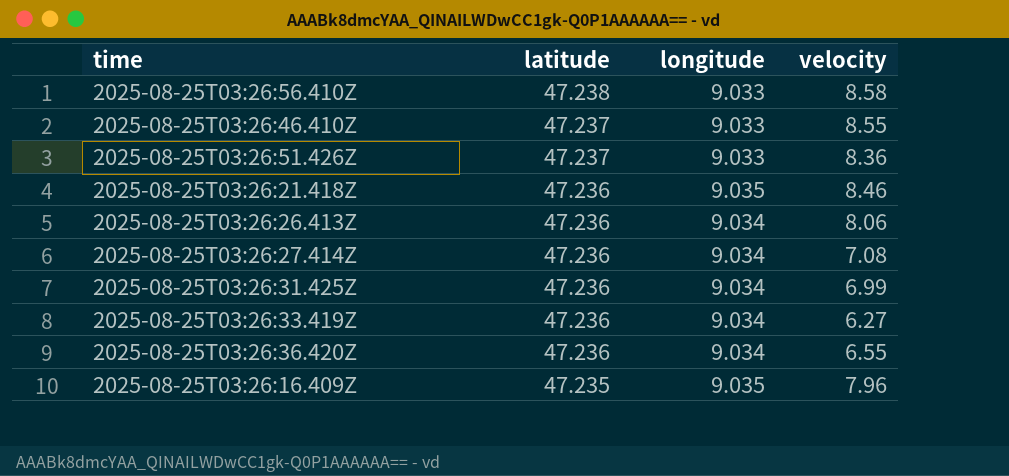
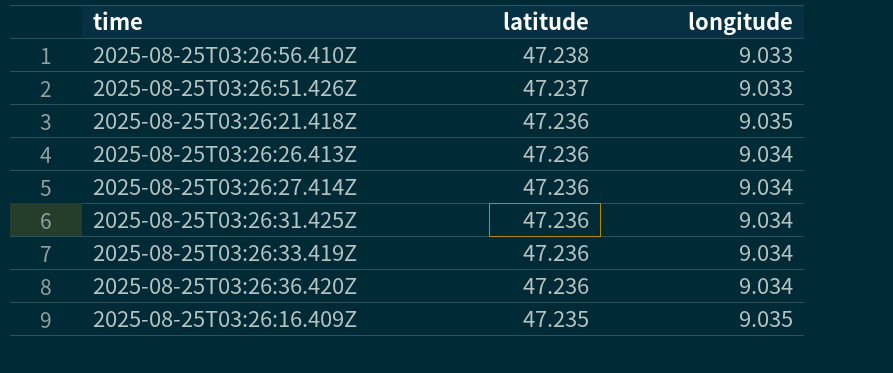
column velocity | position: 4 -> none
row 2025-08-25T03:26:46.410Z: 47.237 | 9.033 | 8.55 -> none

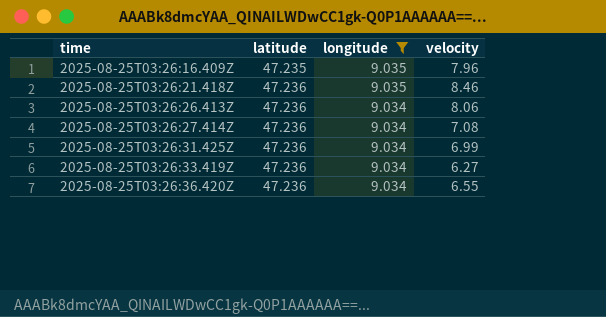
filter: none -> longitude != 9.033
row order: latitude descending -> time ascending
column velocity | position: none -> 4

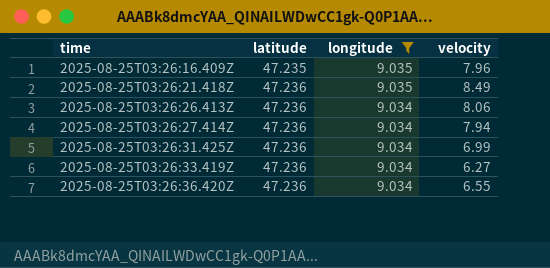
2025-08-25T03:26:21.418Z | velocity: 8.46 -> 8.49
2025-08-25T03:26:27.414Z | velocity: 7.08 -> 7.94

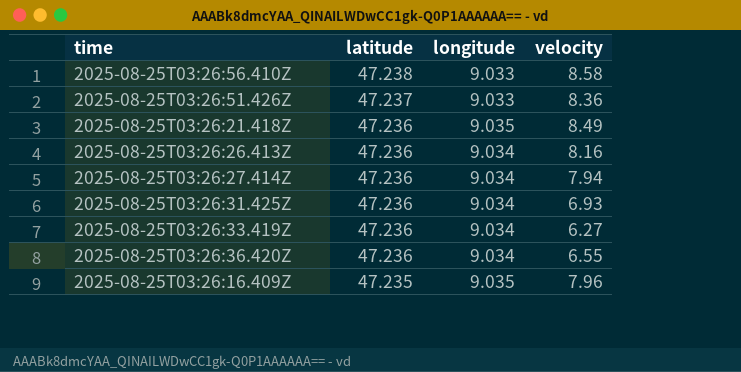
filter: longitude != 9.033 -> none
row order: time ascending -> latitude descending
2025-08-25T03:26:26.413Z | velocity: 8.06 -> 8.16
2025-08-25T03:26:31.425Z | velocity: 6.99 -> 6.93

